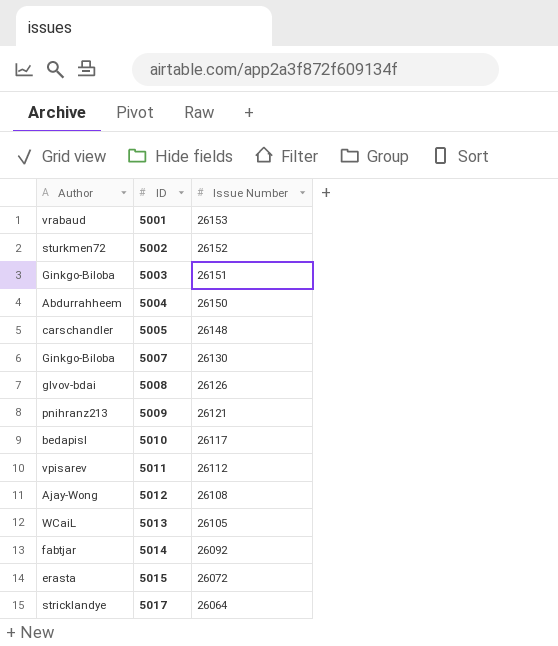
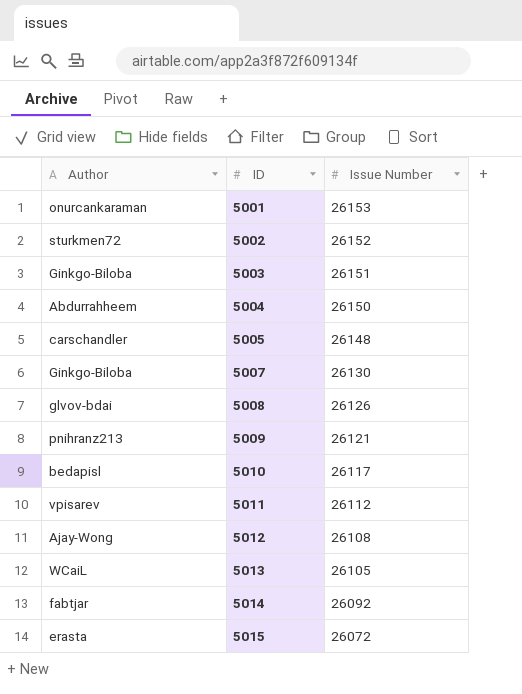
row 5017: stricklandye | 26064 -> none
5001 | Author: vrabaud -> onurcankaraman

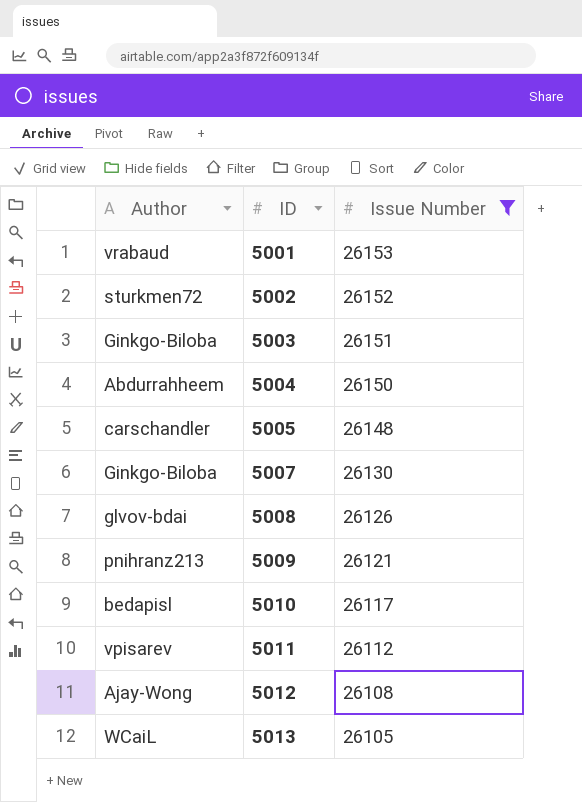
filter: none -> Issue Number >= 26105
5001 | Author: onurcankaraman -> vrabaud

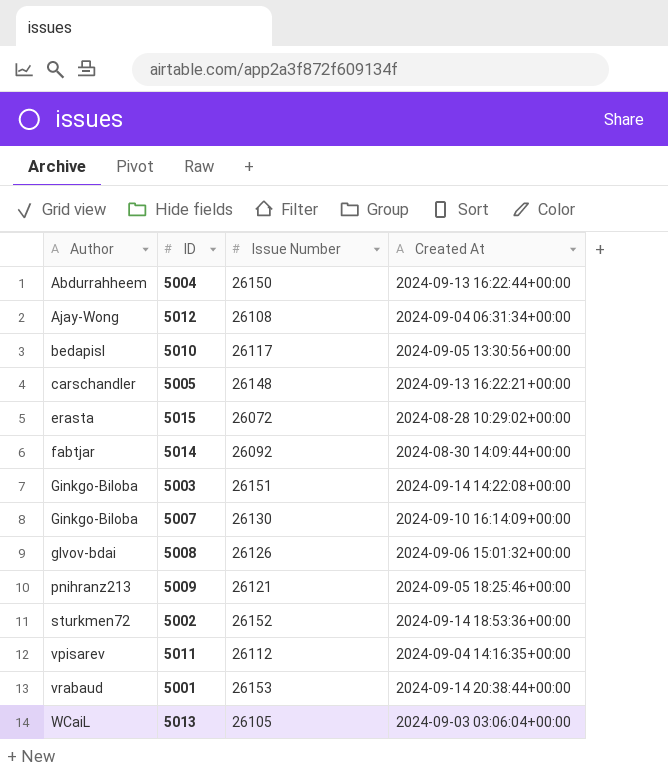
filter: Issue Number >= 26105 -> none
row order: ID ascending -> Author ascending
column Created At | position: none -> 4

